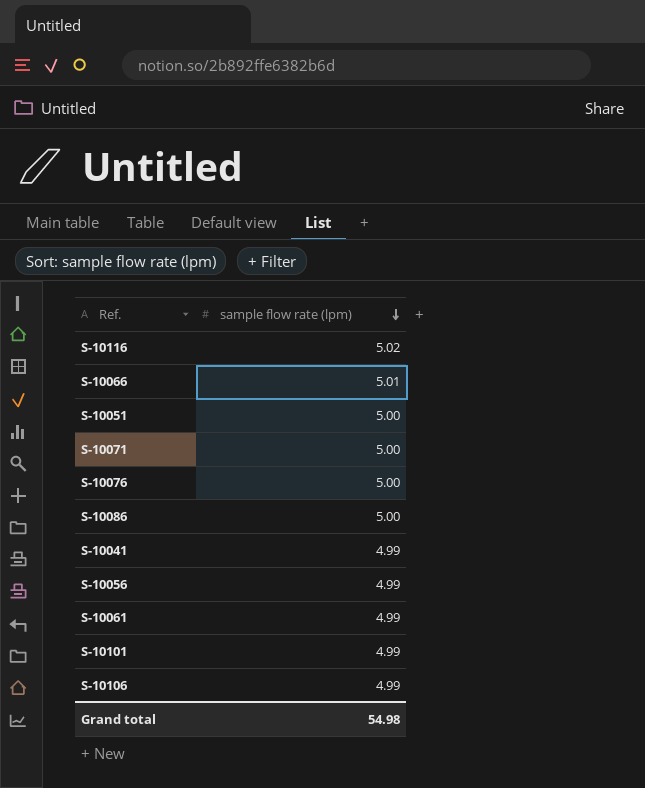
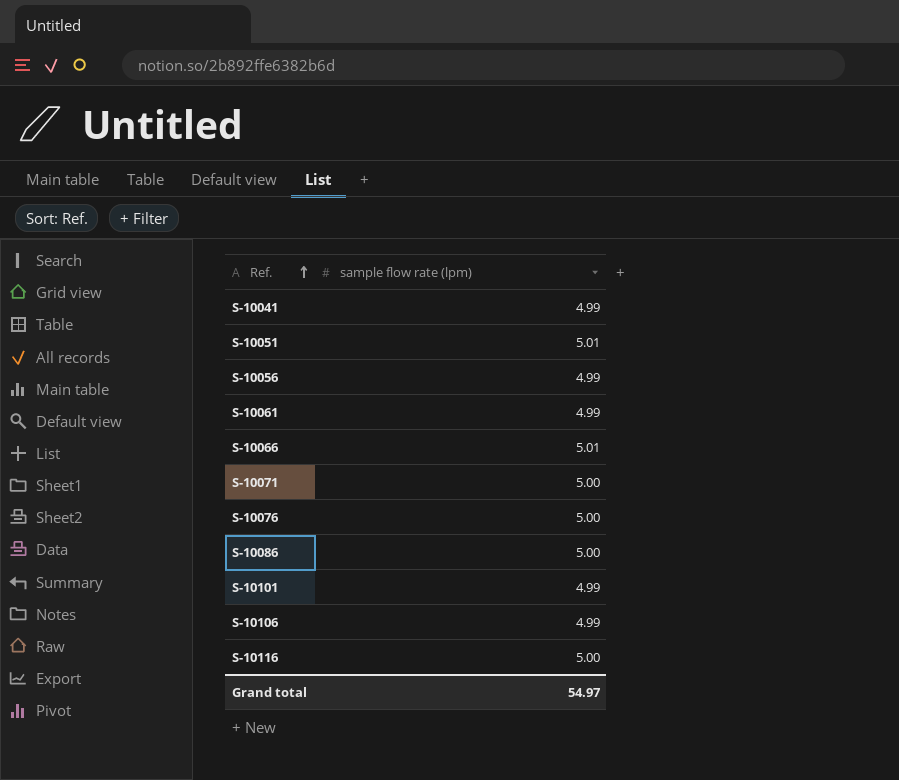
row order: sample flow rate (lpm) descending -> Ref. ascending
S-10051 | sample flow rate (lpm): 5.00 -> 5.01
S-10116 | sample flow rate (lpm): 5.02 -> 5.00
Grand total | sample flow rate (lpm): 54.98 -> 54.97

